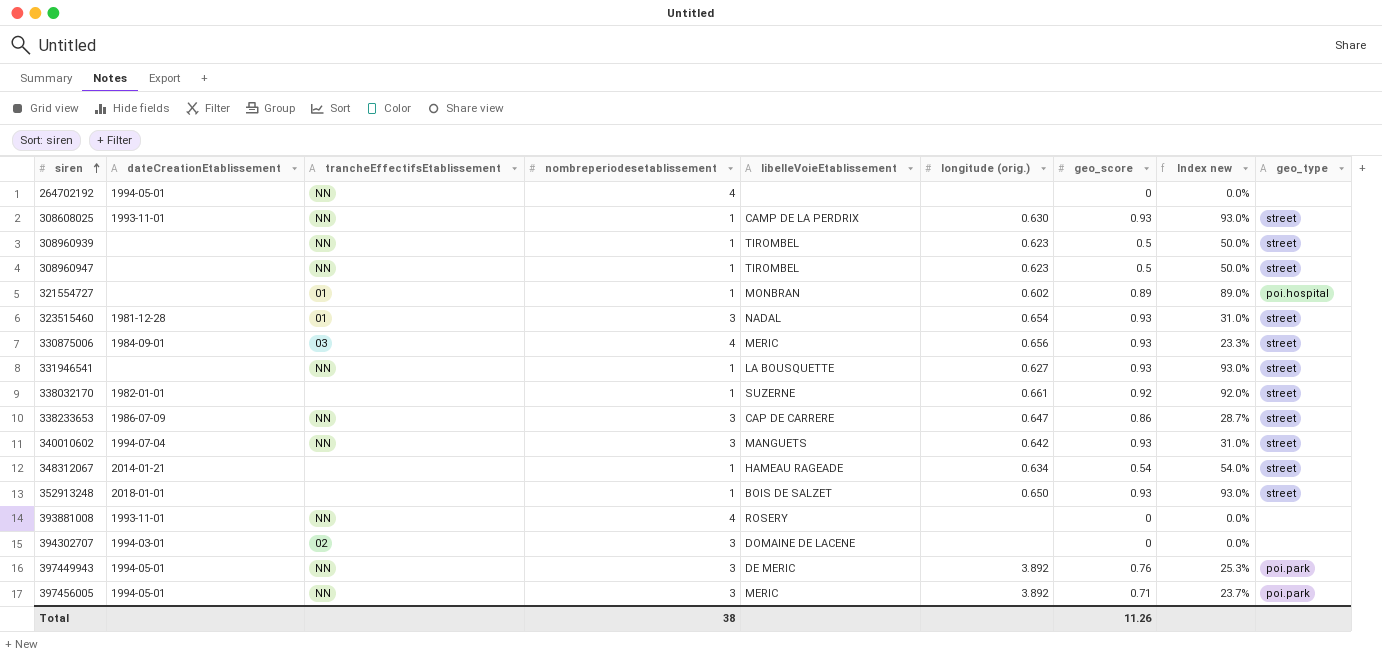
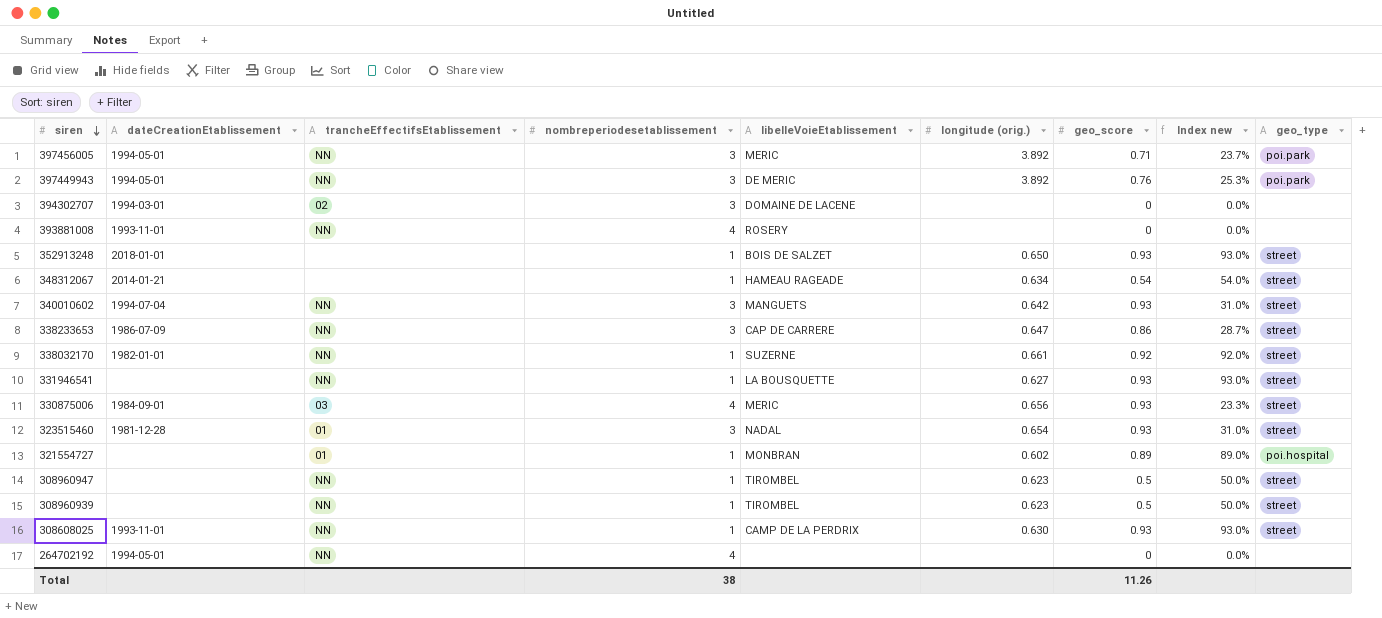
row order: siren ascending -> siren descending
338032170 | trancheEffectifsEtablissement: none -> NN

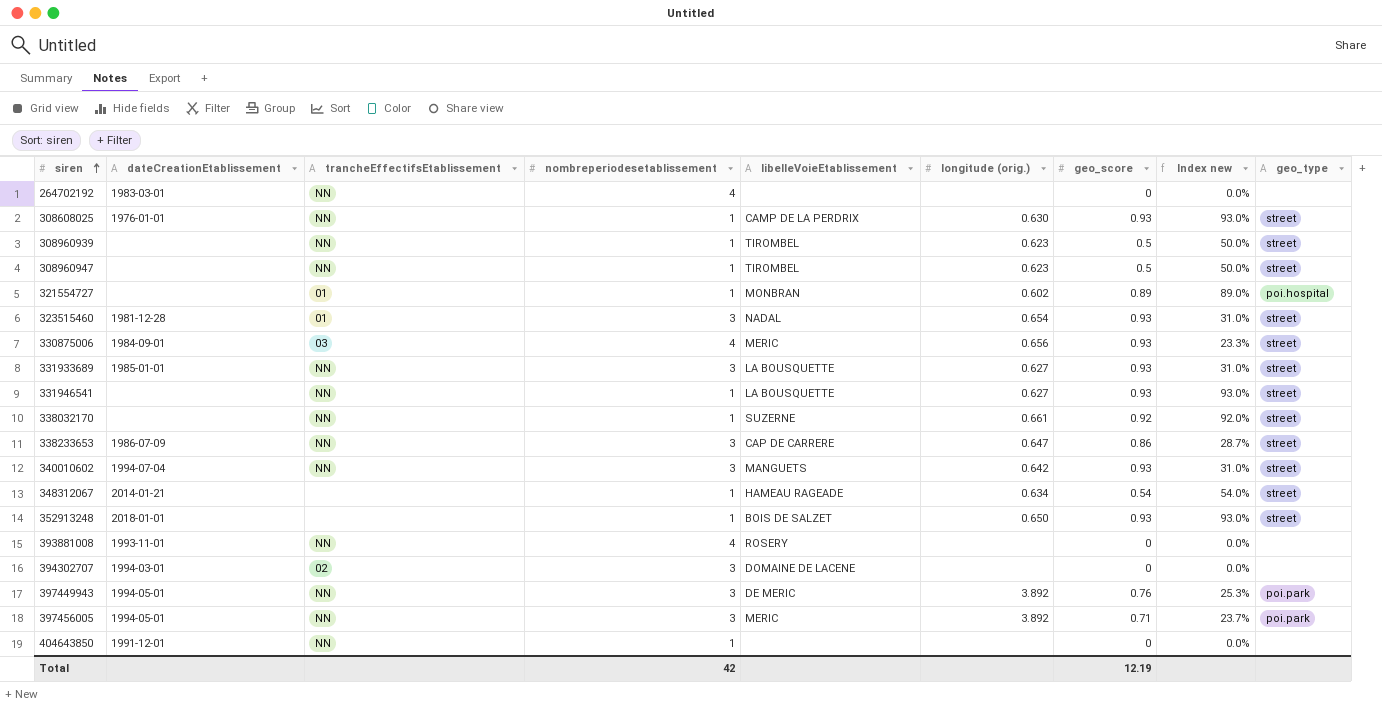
row order: siren descending -> siren ascending
264702192 | dateCreationEtablissement: 1994-05-01 -> 1983-03-01
308608025 | dateCreationEtablissement: 1993-11-01 -> 1976-01-01
row 331933689: none -> 1985-01-01 | NN | 3 | LA BOUSQUETTE | 0.627 | 0.93 | 31.0% | street
338032170 | dateCreationEtablissement: 1982-01-01 -> none
row 404643850: none -> 1991-12-01 | NN | 1 | none | none | 0 | 0.0% | none
Total | nombreperiodesetablissement: 38 -> 42
Total | geo_score: 11.26 -> 12.19

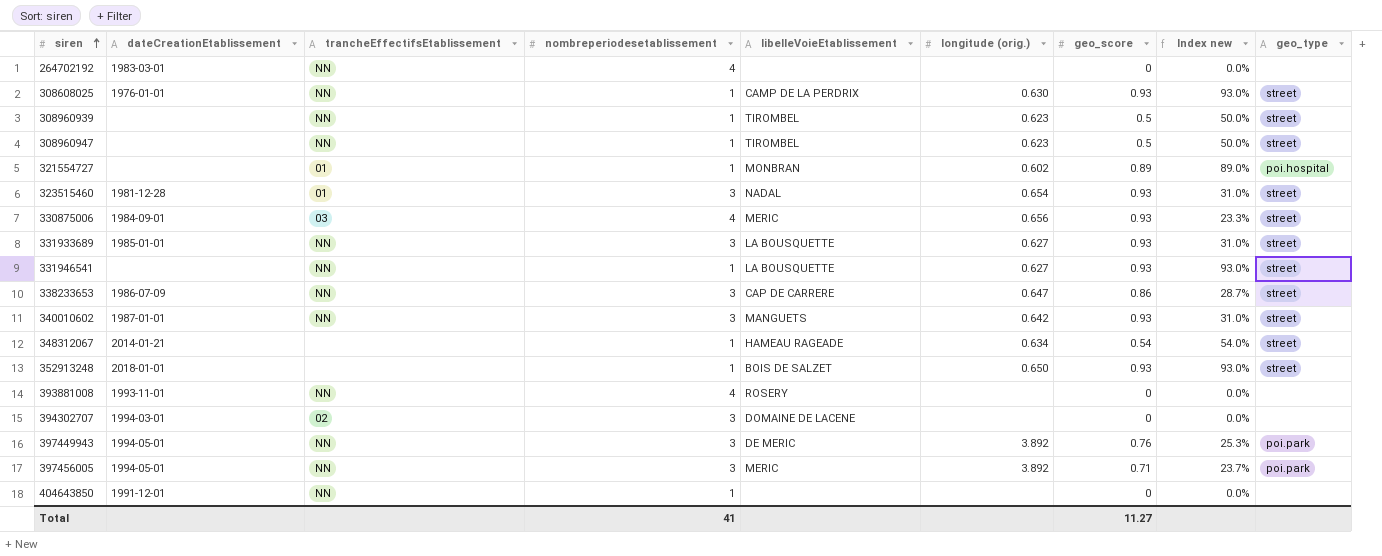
row 338032170: none | NN | 1 | SUZERNE | 0.661 | 0.92 | 92.0% | street -> none
340010602 | dateCreationEtablissement: 1994-07-04 -> 1987-01-01
Total | nombreperiodesetablissement: 42 -> 41
Total | geo_score: 12.19 -> 11.27

